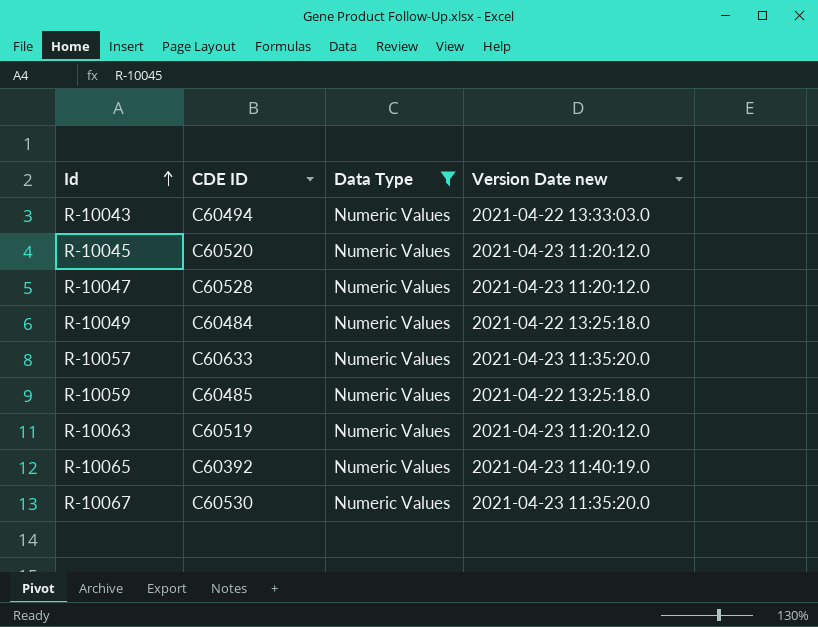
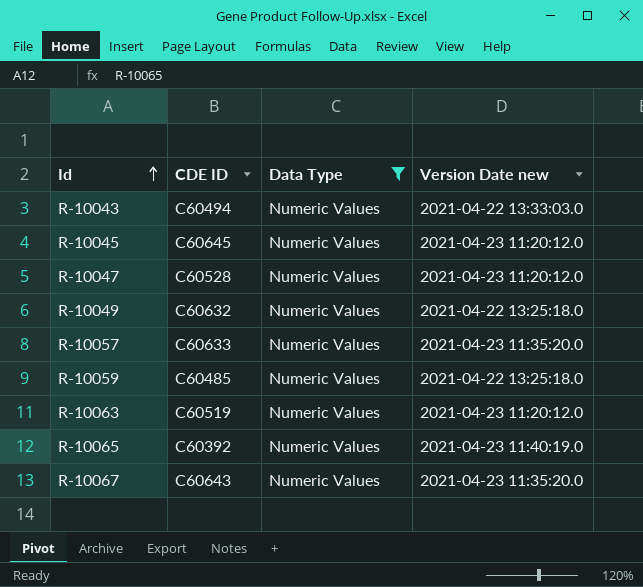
R-10045 | CDE ID: C60520 -> C60645
R-10049 | CDE ID: C60484 -> C60632
R-10067 | CDE ID: C60530 -> C60643

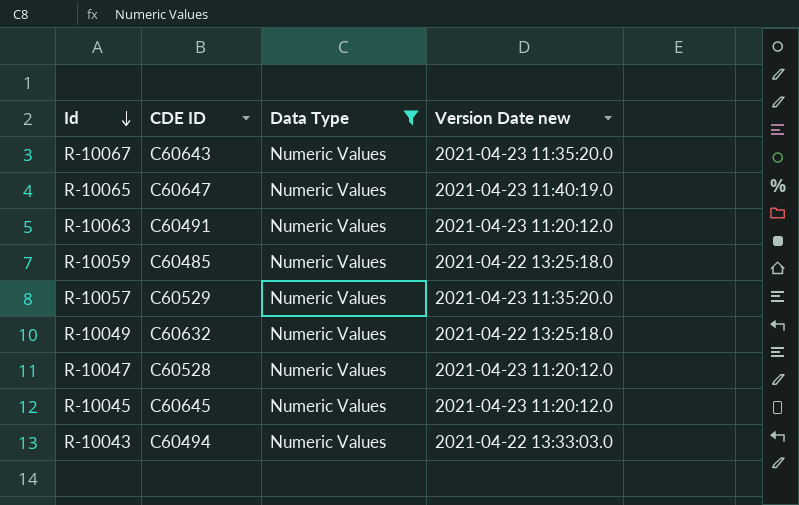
row order: Id ascending -> Id descending
R-10065 | CDE ID: C60392 -> C60647
R-10063 | CDE ID: C60519 -> C60491
R-10057 | CDE ID: C60633 -> C60529

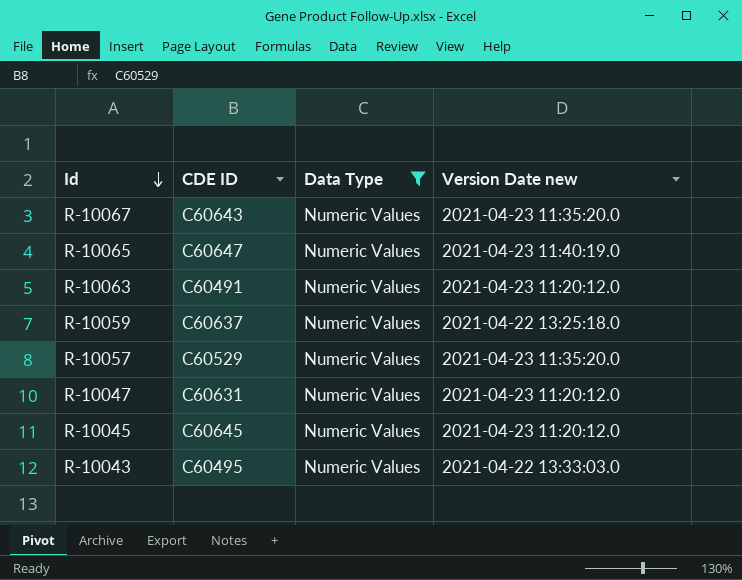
row R-10049: C60632 | Numeric Values | 2021-04-22 13:25:18.0 -> none
R-10059 | CDE ID: C60485 -> C60637
R-10047 | CDE ID: C60528 -> C60631
R-10043 | CDE ID: C60494 -> C60495

